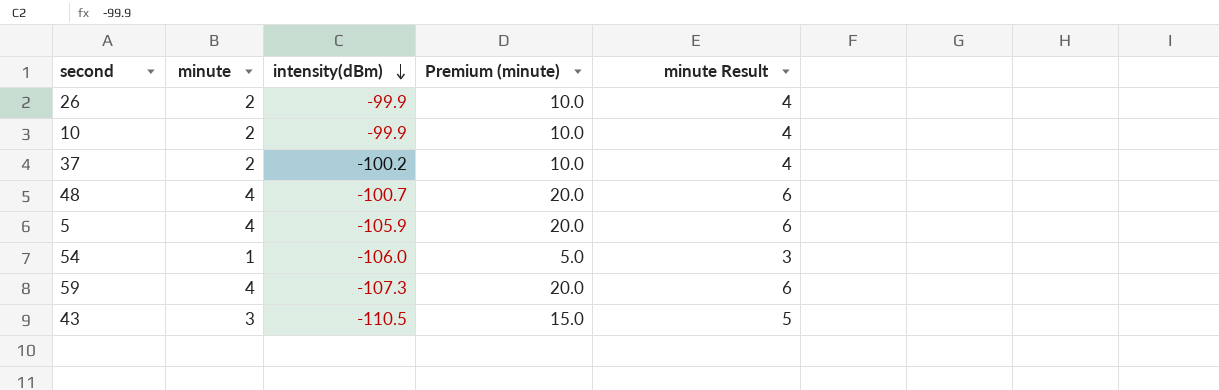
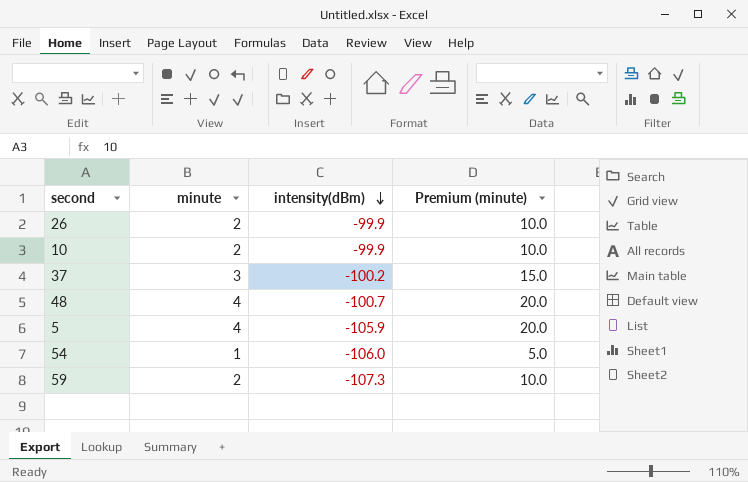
column minute Result | formula: [minute] + 2 -> none
row 43: 3 | -110.5 | 15.0 | 5 -> none
37 | minute: 2 -> 3
37 | Premium (minute): 10.0 -> 15.0
59 | minute: 4 -> 2
59 | Premium (minute): 20.0 -> 10.0

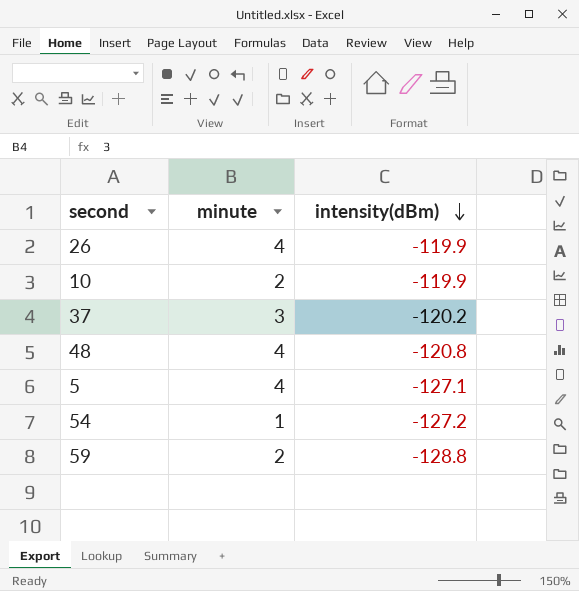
column Premium (minute) | formula: [minute] * 5 -> none
26 | minute: 2 -> 4
26 | intensity(dBm): -99.9 -> -119.9
10 | intensity(dBm): -99.9 -> -119.9
37 | intensity(dBm): -100.2 -> -120.2
48 | intensity(dBm): -100.7 -> -120.8
5 | intensity(dBm): -105.9 -> -127.1
54 | intensity(dBm): -106.0 -> -127.2
59 | intensity(dBm): -107.3 -> -128.8

